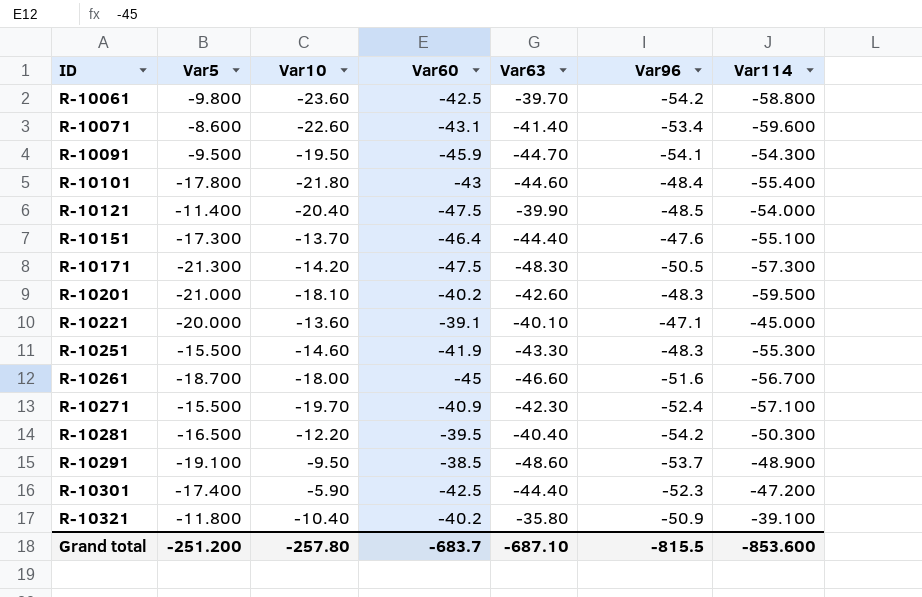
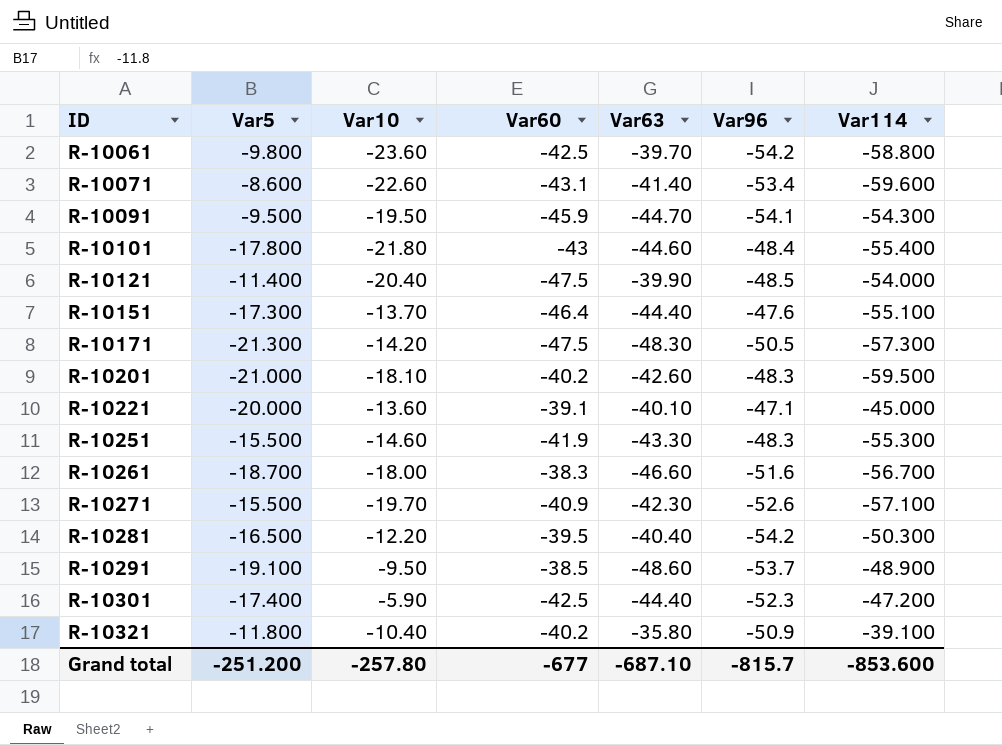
R-10261 | Var60: -45 -> -38.3
R-10271 | Var96: -52.4 -> -52.6
Grand total | Var60: -683.7 -> -677
Grand total | Var96: -815.5 -> -815.7

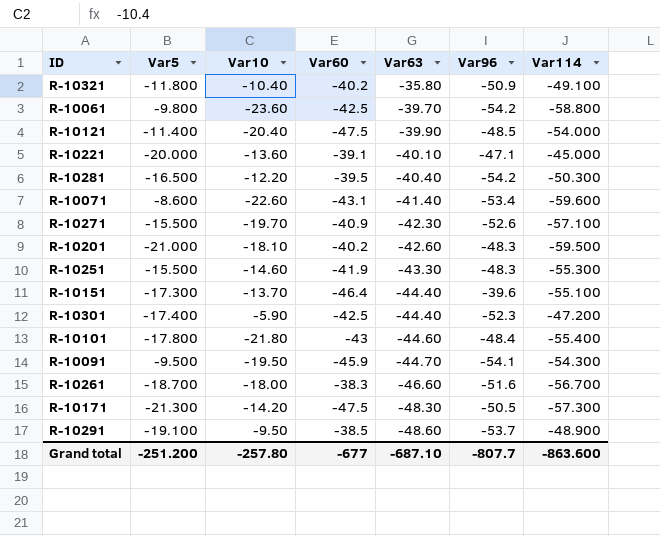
row order: ID ascending -> Var63 descending
R-10321 | Var114: -39.100 -> -49.100
R-10151 | Var96: -47.6 -> -39.6
Grand total | Var96: -815.7 -> -807.7
Grand total | Var114: -853.600 -> -863.600

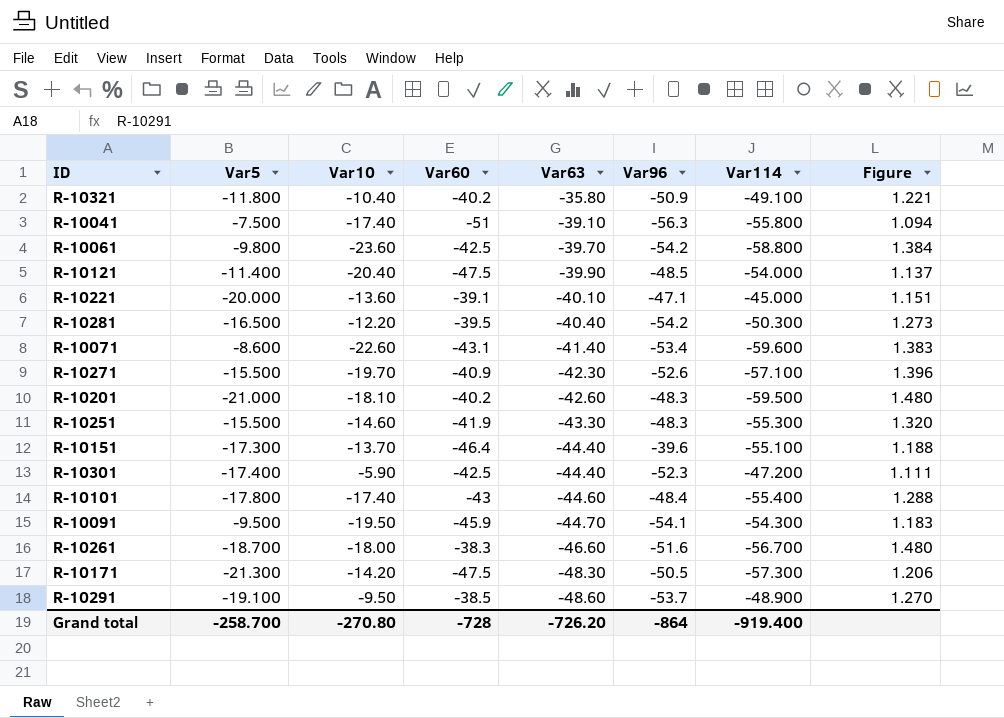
column Figure | formula: none -> [Var114] / [Var60]
row R-10041: none -> -7.500 | -17.40 | -51 | -39.10 | -56.3 | -55.800 | 1.094
R-10101 | Var10: -21.80 -> -17.40
Grand total | Var5: -251.200 -> -258.700
Grand total | Var10: -257.80 -> -270.80
Grand total | Var60: -677 -> -728
Grand total | Var63: -687.10 -> -726.20
Grand total | Var96: -807.7 -> -864
Grand total | Var114: -863.600 -> -919.400

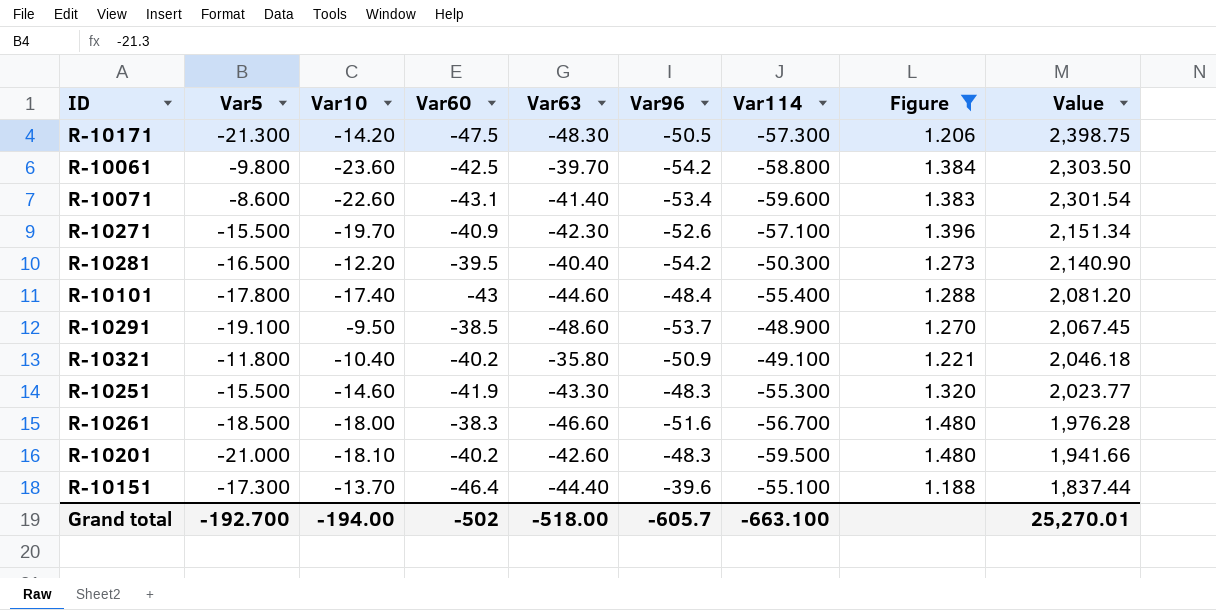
filter: none -> Figure >= 1.188
row order: Var63 descending -> Value descending
column Value | formula: none -> [Var60] * [Var96]
R-10261 | Var5: -18.700 -> -18.500
Grand total | Var5: -258.700 -> -192.700
Grand total | Var10: -270.80 -> -194.00
Grand total | Var60: -728 -> -502
Grand total | Var63: -726.20 -> -518.00
Grand total | Var96: -864 -> -605.7
Grand total | Var114: -919.400 -> -663.100

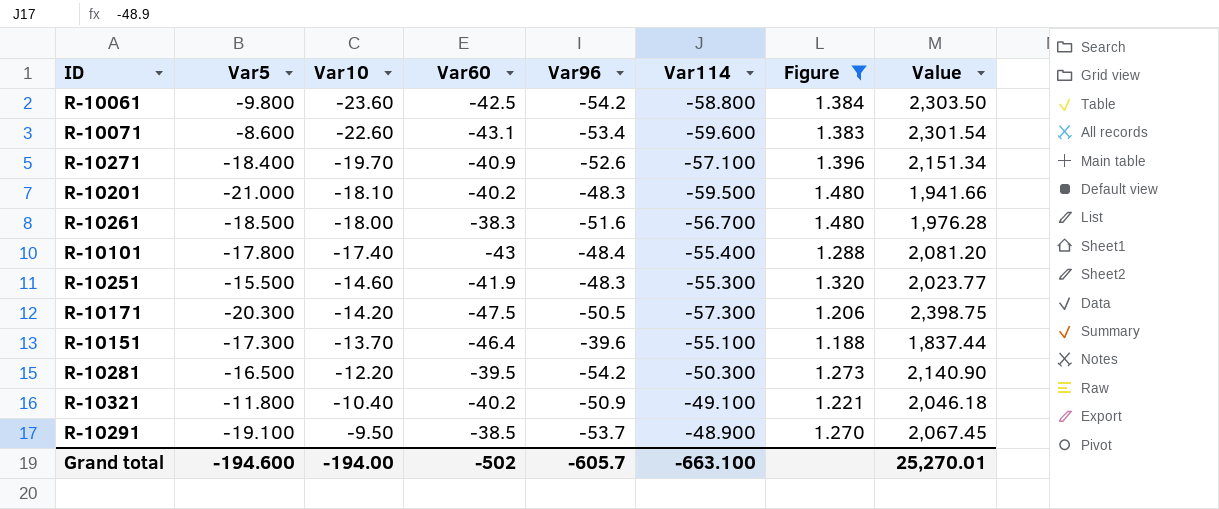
row order: Value descending -> Var10 ascending
column Var63 | position: 5 -> none
R-10271 | Var5: -15.500 -> -18.400
R-10171 | Var5: -21.300 -> -20.300
Grand total | Var5: -192.700 -> -194.600

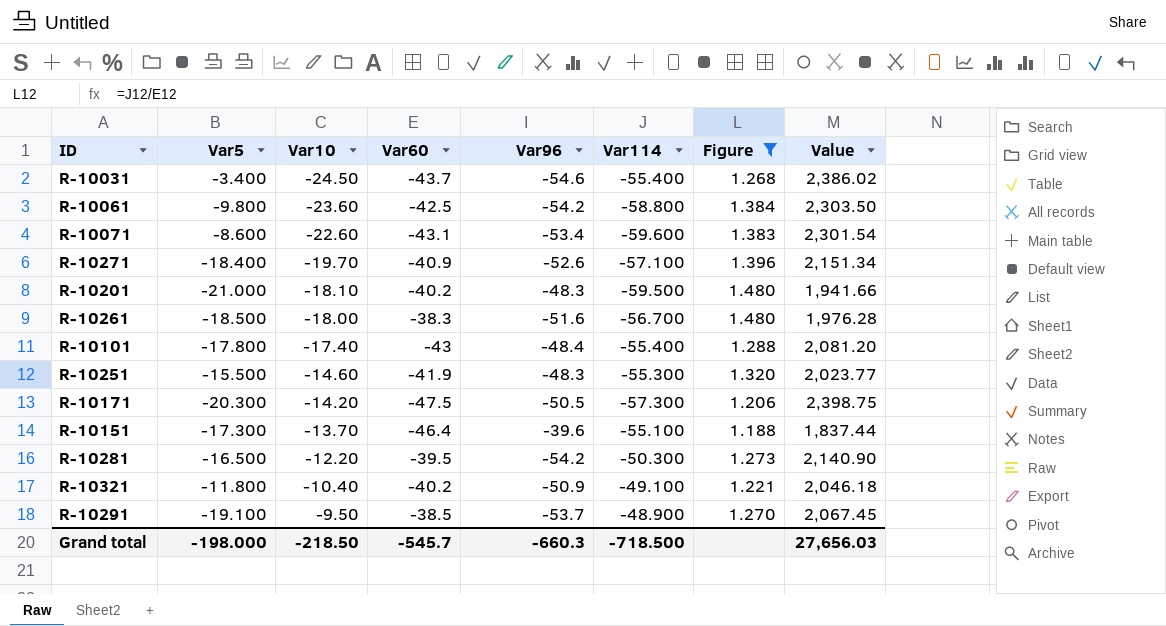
row R-10031: none -> -3.400 | -24.50 | -43.7 | -54.6 | -55.400 | 1.268 | 2,386.02
Grand total | Var5: -194.600 -> -198.000
Grand total | Var10: -194.00 -> -218.50
Grand total | Var60: -502 -> -545.7
Grand total | Var96: -605.7 -> -660.3
Grand total | Var114: -663.100 -> -718.500
Grand total | Value: 25,270.01 -> 27,656.03

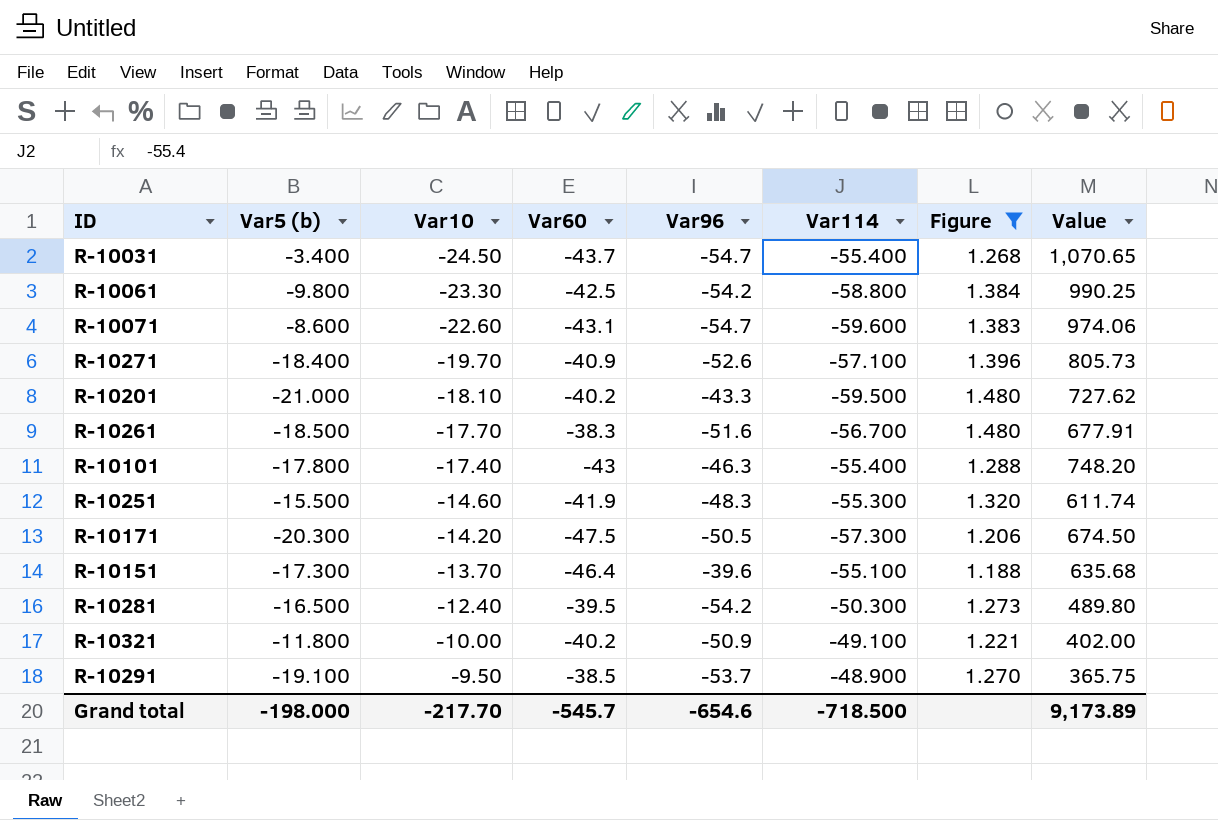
column name: Var5 -> Var5 (b)
column Value | formula: [Var60] * [Var96] -> [Var10] * [Var60]
R-10031 | Var96: -54.6 -> -54.7
R-10061 | Var10: -23.60 -> -23.30
R-10071 | Var96: -53.4 -> -54.7
R-10201 | Var96: -48.3 -> -43.3
R-10261 | Var10: -18.00 -> -17.70
R-10101 | Var96: -48.4 -> -46.3
R-10281 | Var10: -12.20 -> -12.40
R-10321 | Var10: -10.40 -> -10.00
Grand total | Var10: -218.50 -> -217.70
Grand total | Var96: -660.3 -> -654.6
Grand total | Value: 27,656.03 -> 9,173.89

